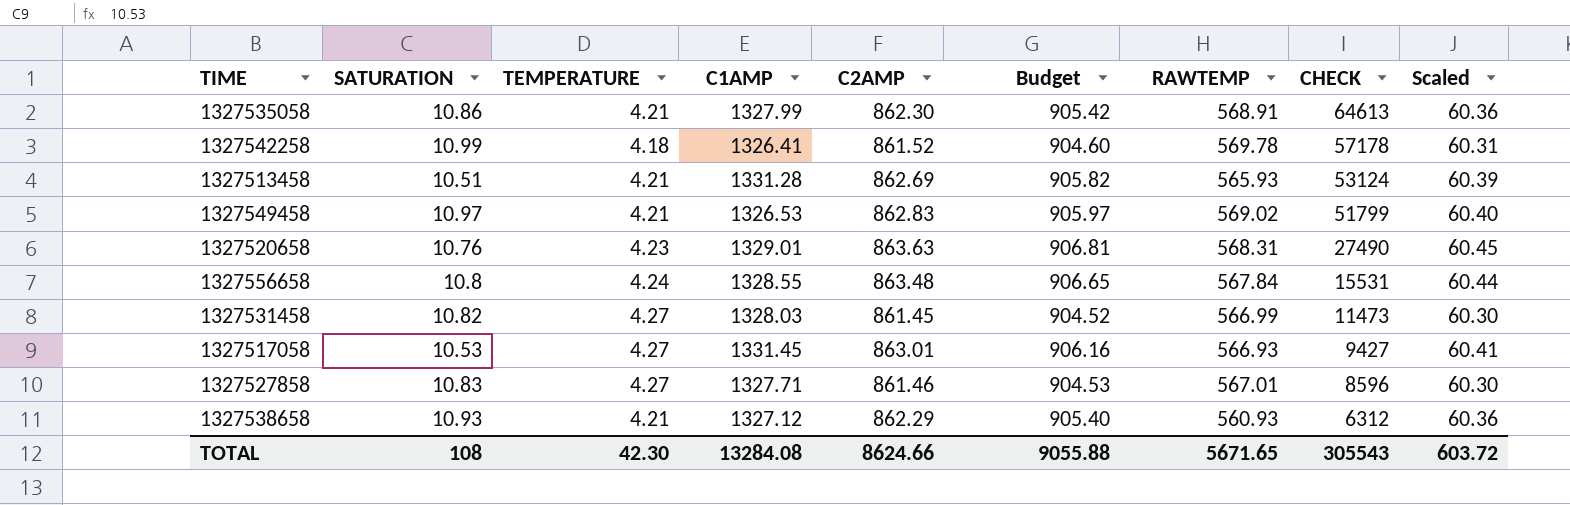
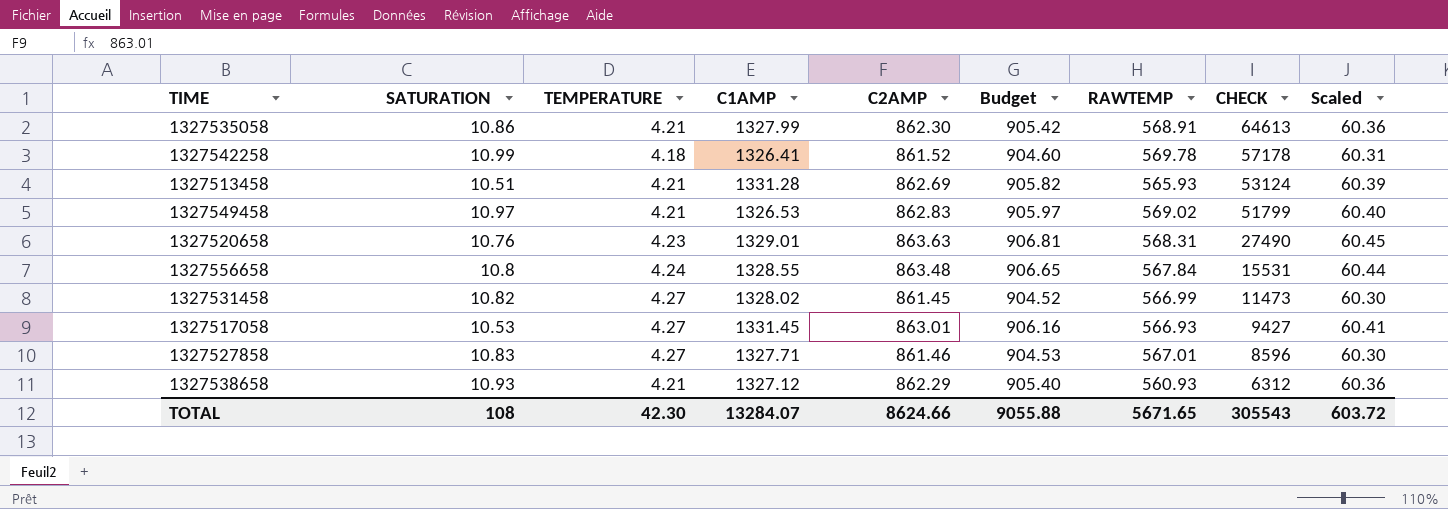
1327531458 | C1AMP: 1328.03 -> 1328.02
TOTAL | C1AMP: 13284.08 -> 13284.07

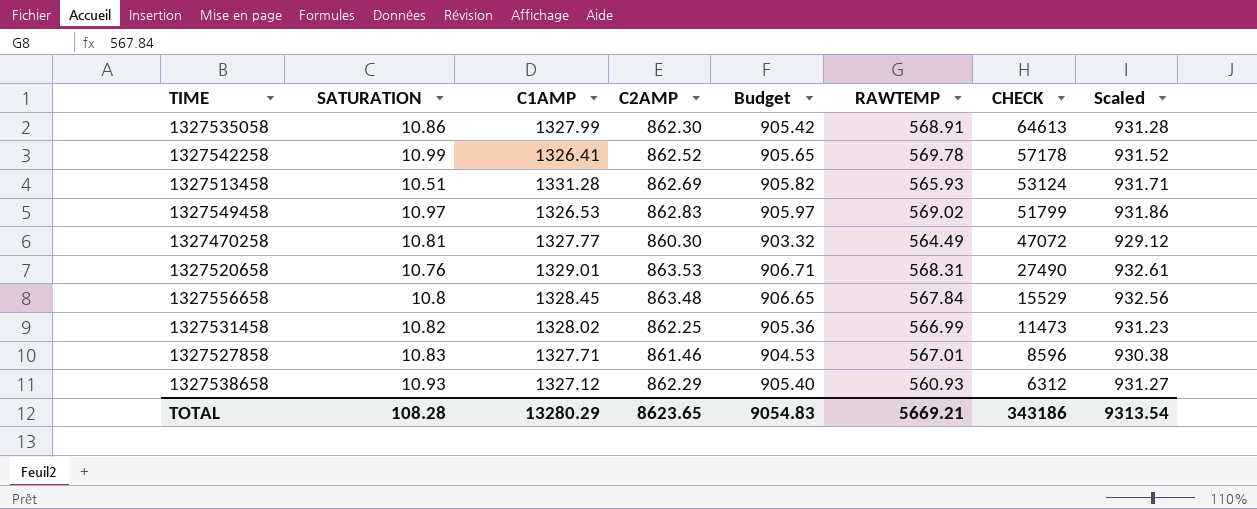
column TEMPERATURE | position: 3 -> none
column Scaled | formula: [C2AMP] * 0.07 -> [C2AMP] * 1.08
row 1327517058: 10.53 | 4.27 | 1331.45 | 863.01 | 906.16 | 566.93 | 9427 | 60.41 -> none
1327542258 | C2AMP: 861.52 -> 862.52
1327542258 | Budget: 904.60 -> 905.65
row 1327470258: none -> 10.81 | 1327.77 | 860.30 | 903.32 | 564.49 | 47072 | 929.12
1327520658 | C2AMP: 863.63 -> 863.53
1327520658 | Budget: 906.81 -> 906.71
1327556658 | C1AMP: 1328.55 -> 1328.45
1327556658 | CHECK: 15531 -> 15529
1327531458 | C2AMP: 861.45 -> 862.25
1327531458 | Budget: 904.52 -> 905.36
TOTAL | SATURATION: 108 -> 108.28
TOTAL | C1AMP: 13284.07 -> 13280.29
TOTAL | C2AMP: 8624.66 -> 8623.65
TOTAL | Budget: 9055.88 -> 9054.83
TOTAL | RAWTEMP: 5671.65 -> 5669.21
TOTAL | CHECK: 305543 -> 343186
TOTAL | Scaled: 603.72 -> 9313.54

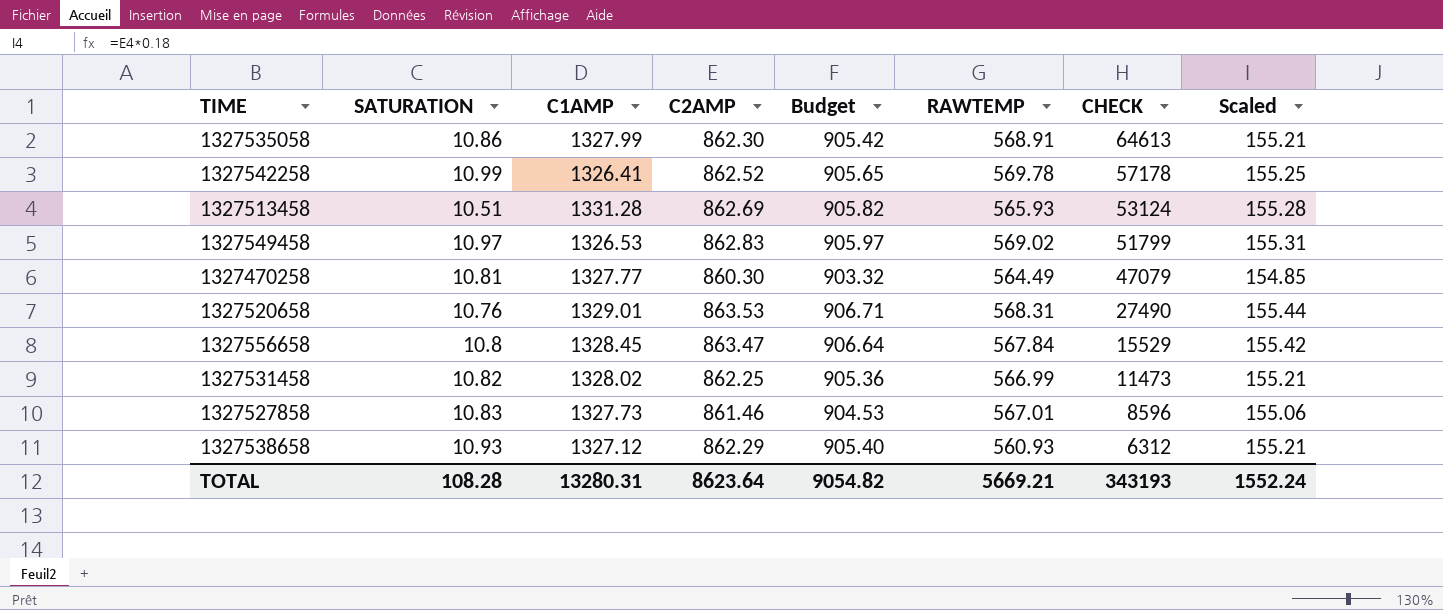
column Scaled | formula: [C2AMP] * 1.08 -> [C2AMP] * 0.18
1327470258 | CHECK: 47072 -> 47079
1327556658 | C2AMP: 863.48 -> 863.47
1327556658 | Budget: 906.65 -> 906.64
1327527858 | C1AMP: 1327.71 -> 1327.73
TOTAL | C1AMP: 13280.29 -> 13280.31
TOTAL | C2AMP: 8623.65 -> 8623.64
TOTAL | Budget: 9054.83 -> 9054.82
TOTAL | CHECK: 343186 -> 343193
TOTAL | Scaled: 9313.54 -> 1552.24

